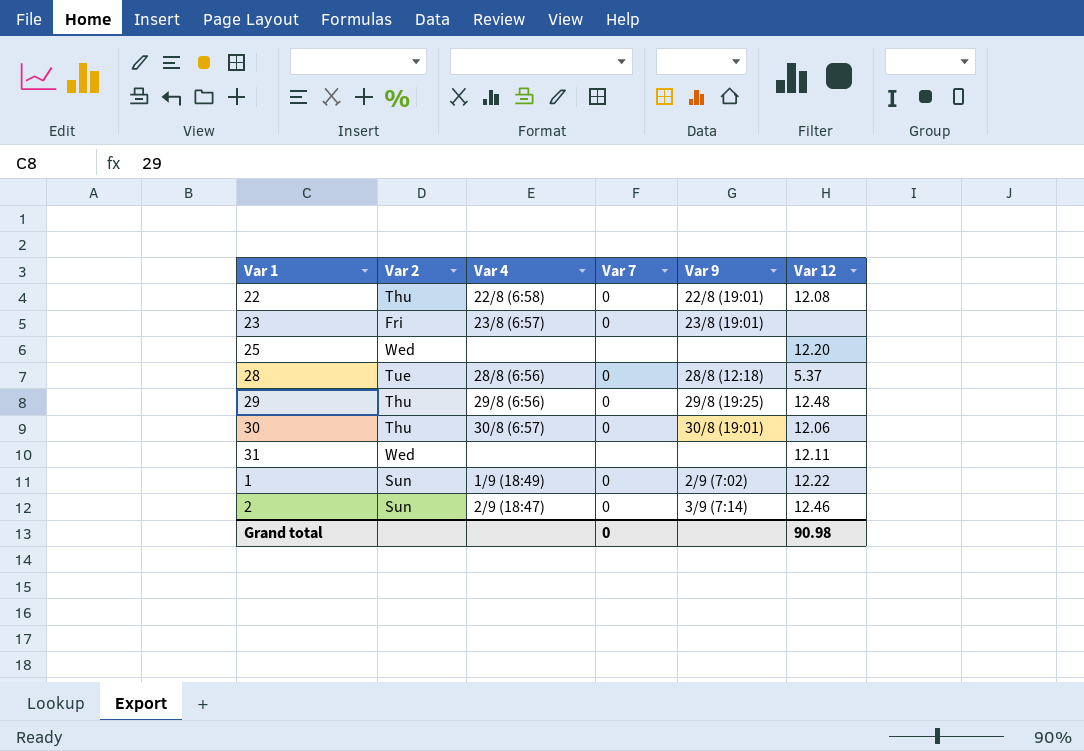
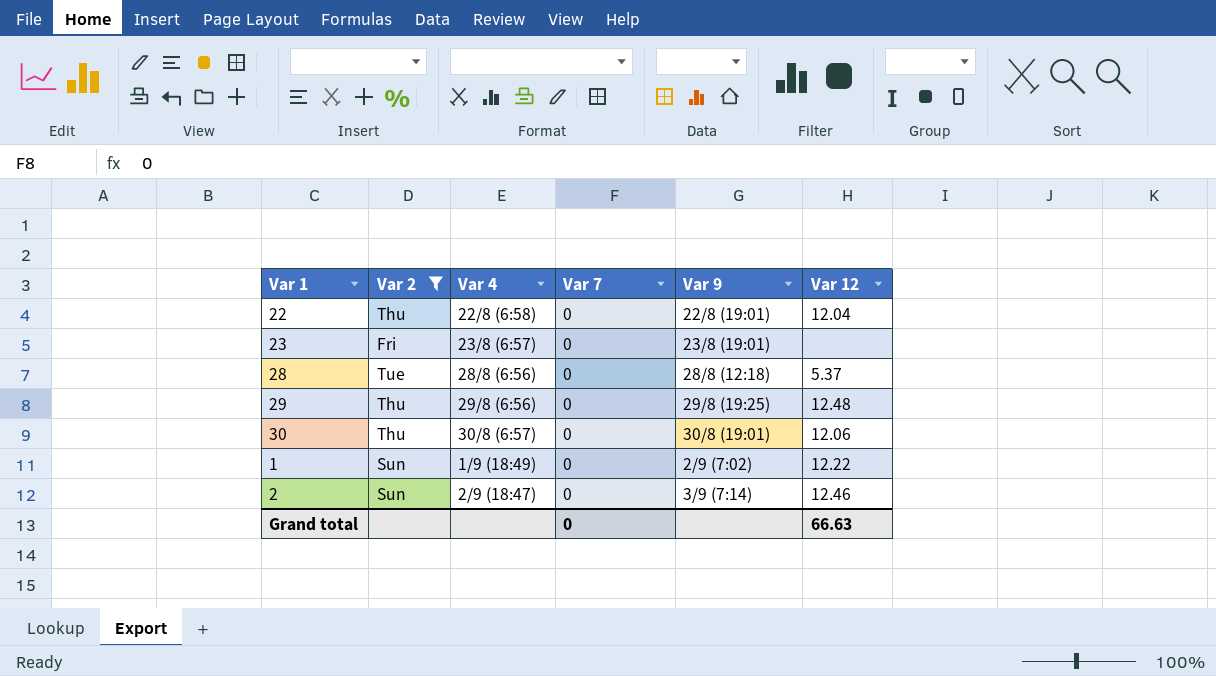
filter: none -> Var 2 != Wed
22 | Var 12: 12.08 -> 12.04
Grand total | Var 12: 90.98 -> 66.63

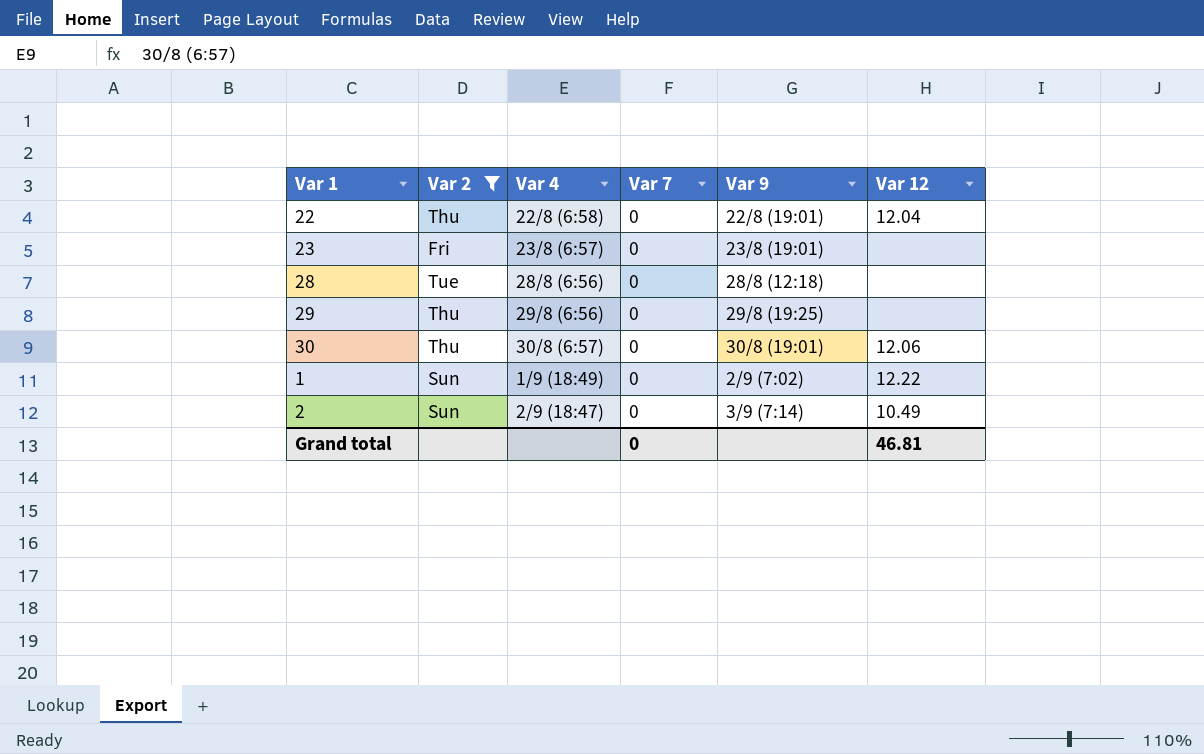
28 | Var 12: 5.37 -> none
29 | Var 12: 12.48 -> none
2 | Var 12: 12.46 -> 10.49
Grand total | Var 12: 66.63 -> 46.81

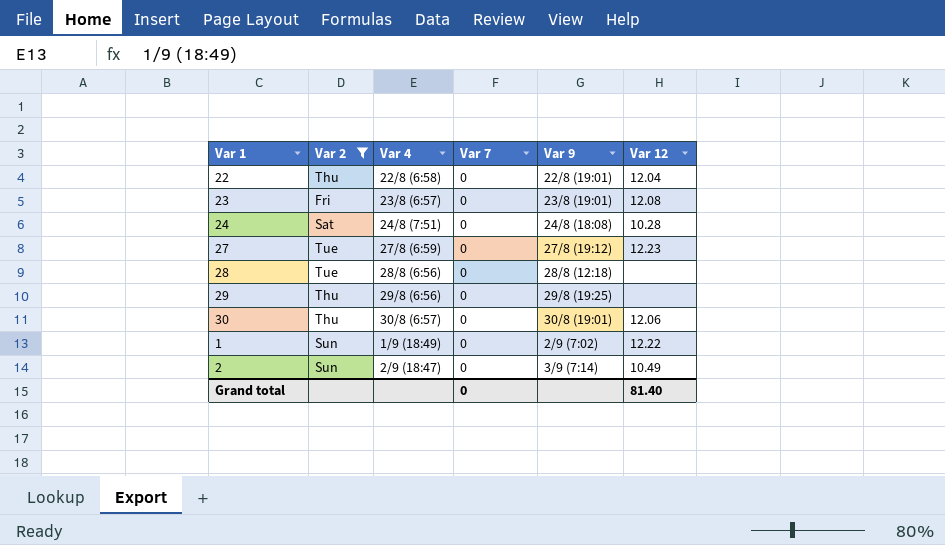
23 | Var 12: none -> 12.08
row 24: none -> Sat | 24/8 (7:51) | 0 | 24/8 (18:08) | 10.28
row 27: none -> Tue | 27/8 (6:59) | 0 | 27/8 (19:12) | 12.23
Grand total | Var 12: 46.81 -> 81.40

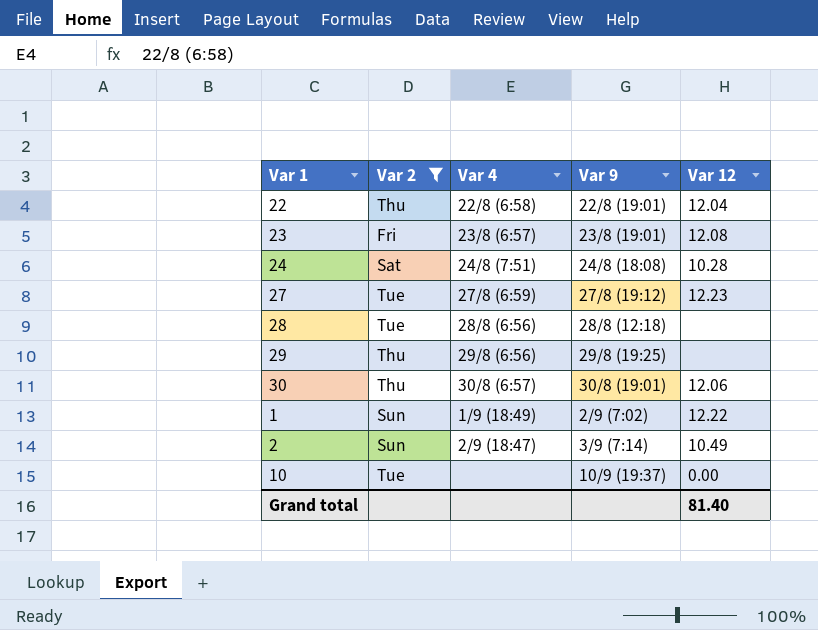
column Var 7 | position: 4 -> none
row 10: none -> Tue | none | 10/9 (19:37) | 0.00

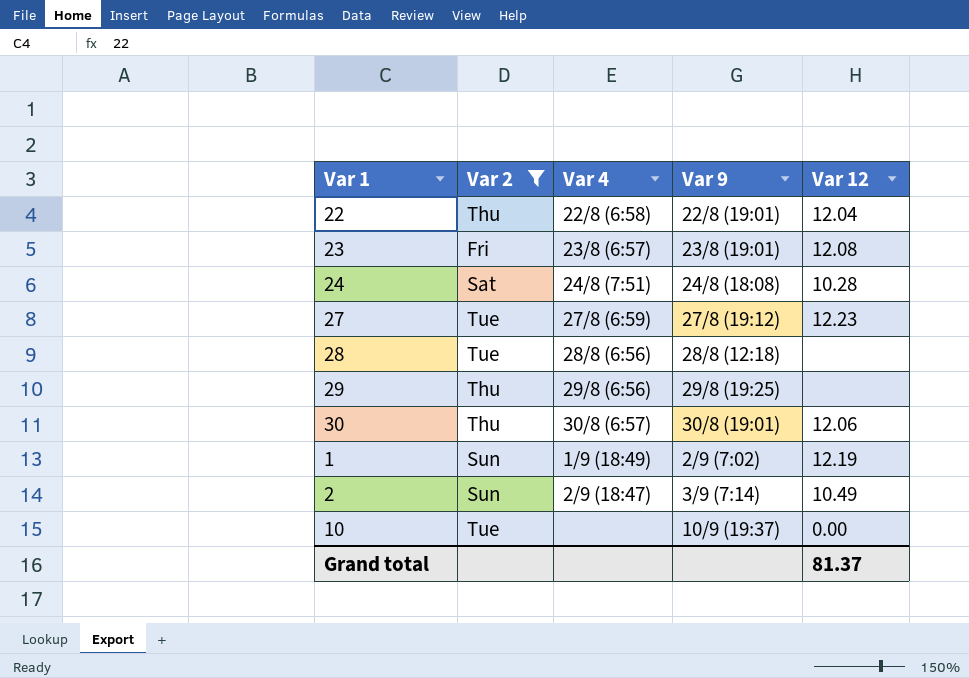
1 | Var 12: 12.22 -> 12.19
Grand total | Var 12: 81.40 -> 81.37

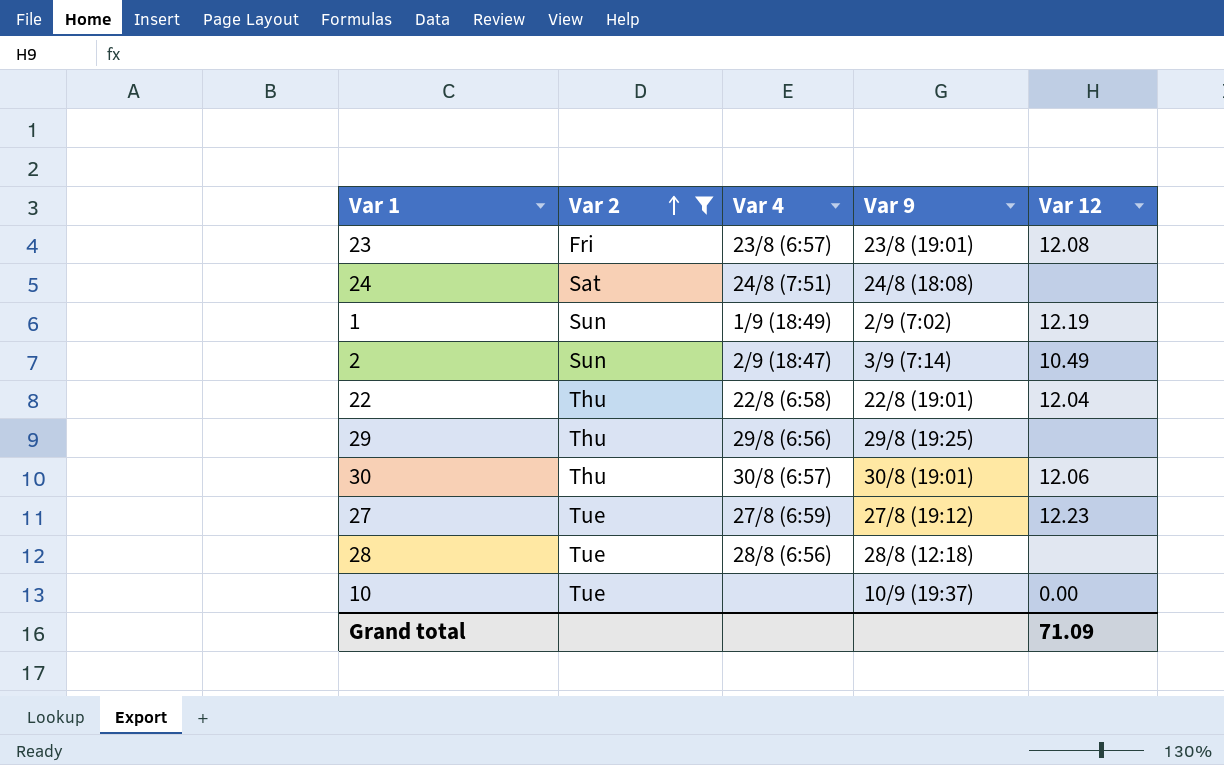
row order: none -> Var 2 ascending
24 | Var 12: 10.28 -> none
Grand total | Var 12: 81.37 -> 71.09

